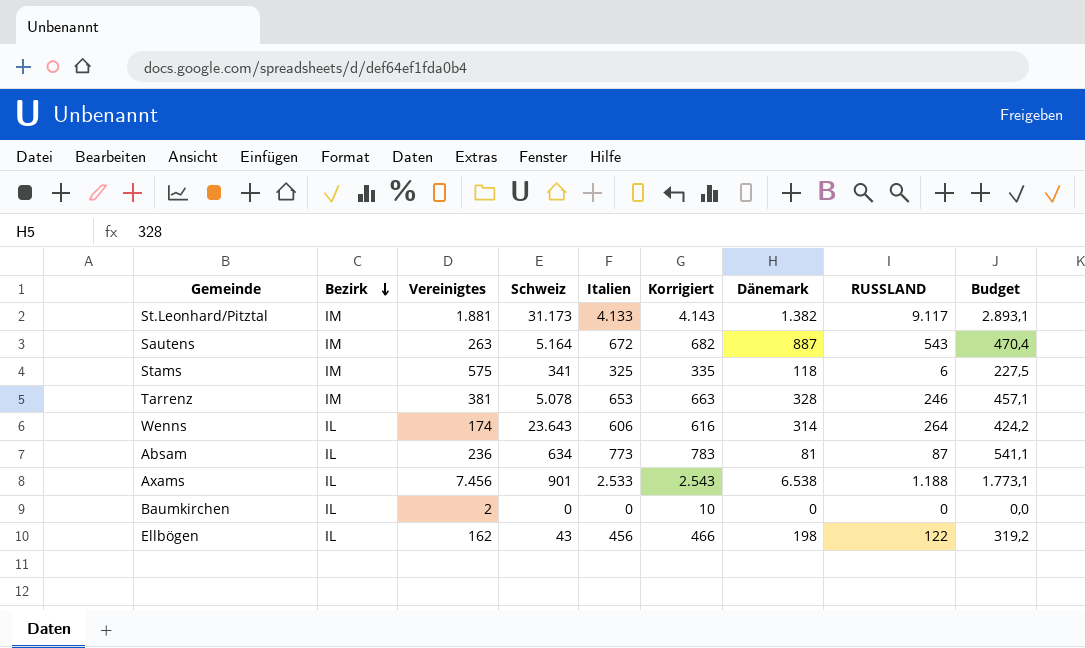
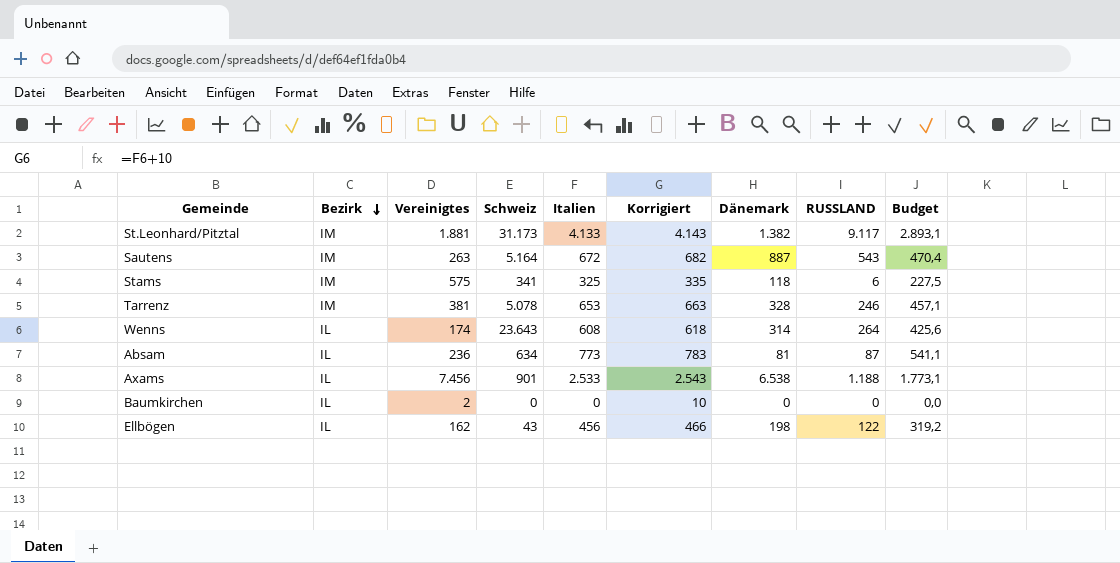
Wenns | Italien: 606 -> 608
Wenns | Korrigiert: 616 -> 618
Wenns | Budget: 424,2 -> 425,6

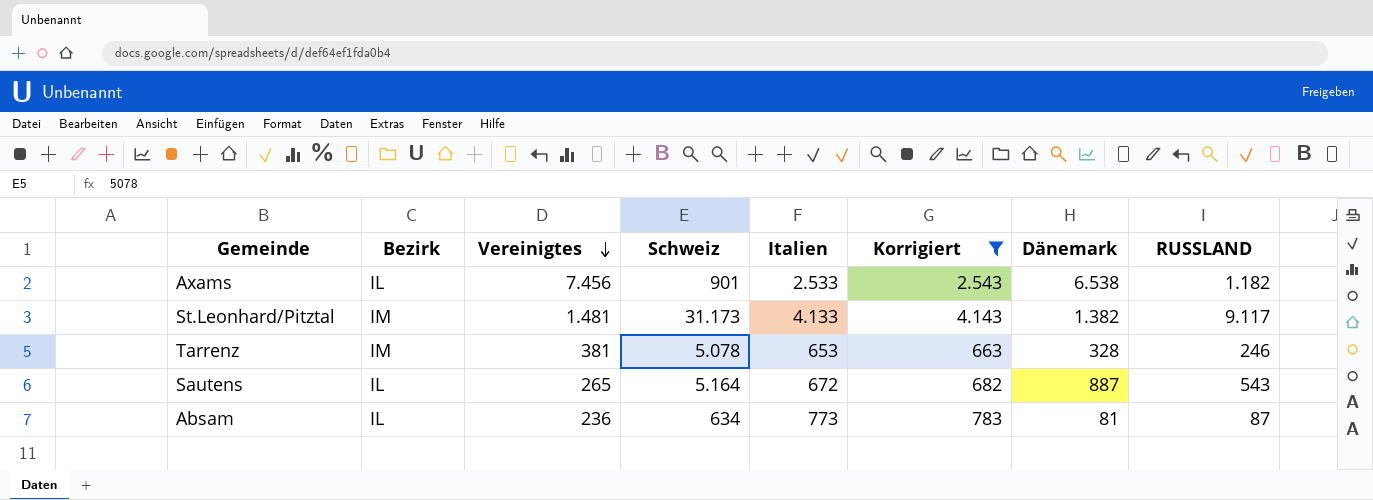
filter: none -> Korrigiert >= 663
row order: Bezirk descending -> Vereinigtes descending
column Budget | formula: [Italien] * 0,7 -> none
Axams | RUSSLAND: 1.188 -> 1.182
St.Leonhard/Pitztal | Vereinigtes: 1.881 -> 1.481
Sautens | Bezirk: IM -> IL
Sautens | Vereinigtes: 263 -> 265

